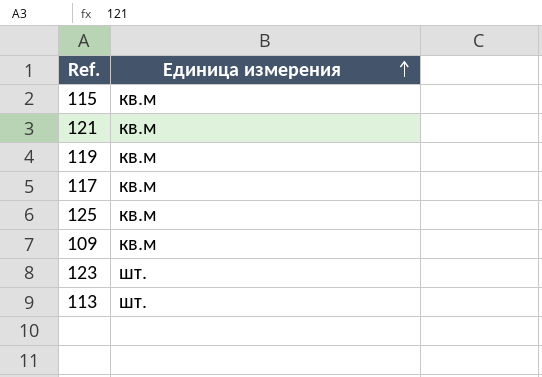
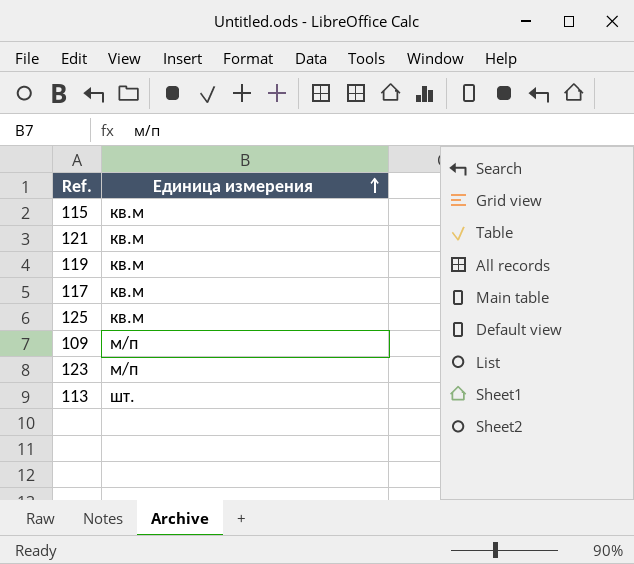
109 | Единица измерения: кв.м -> м/п
123 | Единица измерения: шт. -> м/п

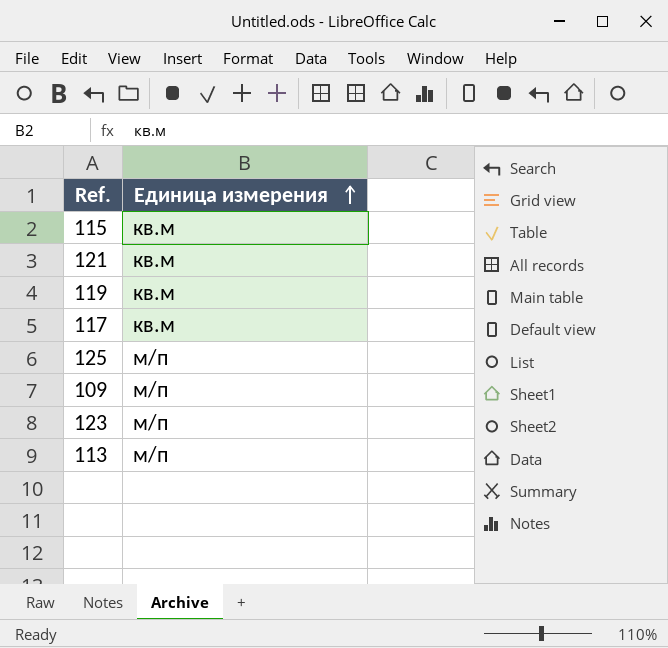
125 | Единица измерения: кв.м -> м/п
113 | Единица измерения: шт. -> м/п

